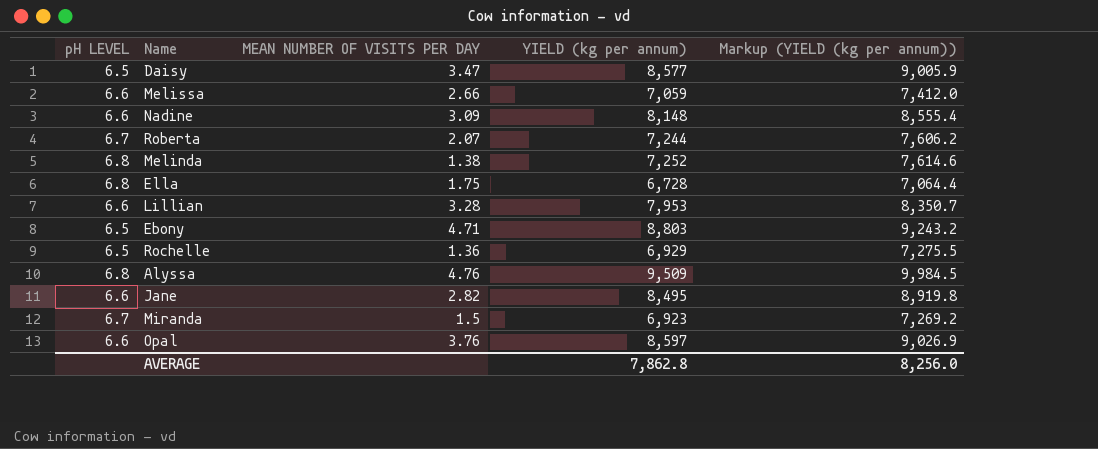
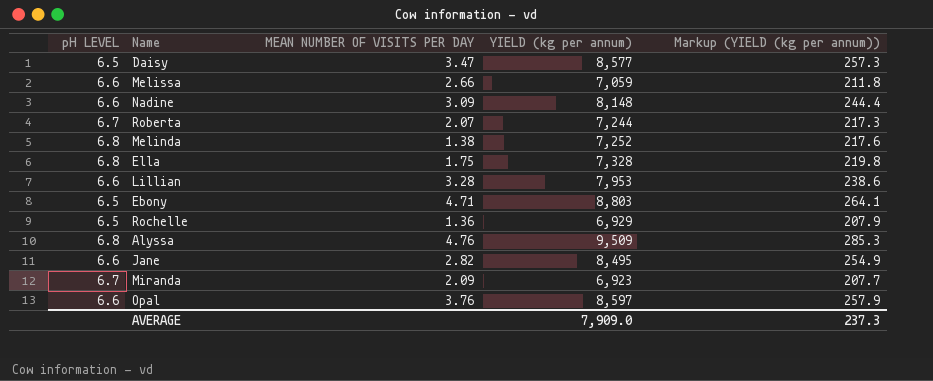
column Markup (YIELD (kg per annum)) | formula: [YIELD (kg per annum)] * 1.05 -> [YIELD (kg per annum)] * 0.03
Ella | YIELD (kg per annum): 6,728 -> 7,328
Miranda | MEAN NUMBER OF VISITS PER DAY: 1.5 -> 2.09
AVERAGE | YIELD (kg per annum): 7,862.8 -> 7,909.0
AVERAGE | Markup (YIELD (kg per annum)): 8,256.0 -> 237.3

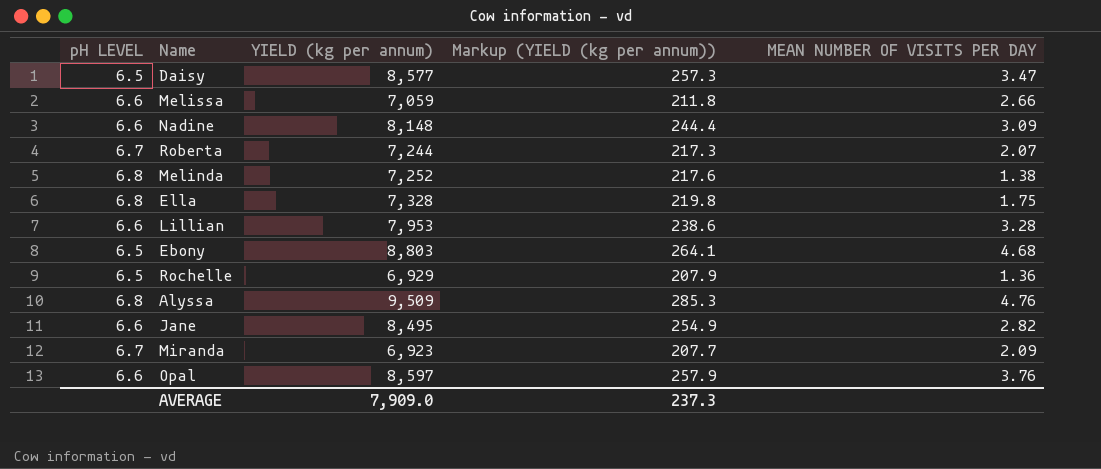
column MEAN NUMBER OF VISITS PER DAY | position: 3 -> 5
Ebony | MEAN NUMBER OF VISITS PER DAY: 4.71 -> 4.68

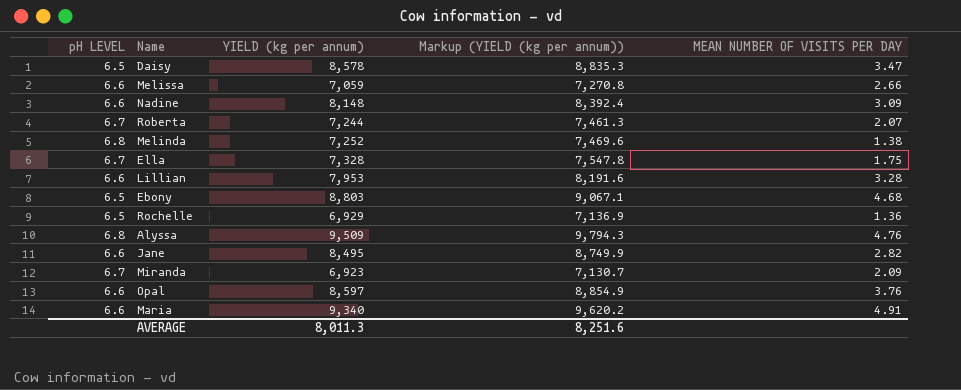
column Markup (YIELD (kg per annum)) | formula: [YIELD (kg per annum)] * 0.03 -> [YIELD (kg per annum)] * 1.03
Daisy | YIELD (kg per annum): 8,577 -> 8,578
Ella | pH LEVEL: 6.8 -> 6.7
row Maria: none -> 6.6 | 9,340 | 9,620.2 | 4.91
AVERAGE | YIELD (kg per annum): 7,909.0 -> 8,011.3
AVERAGE | Markup (YIELD (kg per annum)): 237.3 -> 8,251.6

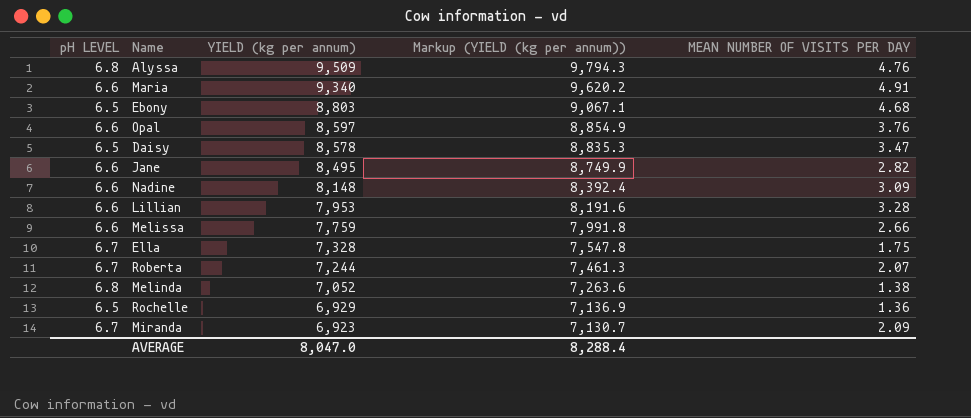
row order: none -> YIELD (kg per annum) descending
Melissa | YIELD (kg per annum): 7,059 -> 7,759
Melissa | Markup (YIELD (kg per annum)): 7,270.8 -> 7,991.8
Melinda | YIELD (kg per annum): 7,252 -> 7,052
Melinda | Markup (YIELD (kg per annum)): 7,469.6 -> 7,263.6
AVERAGE | YIELD (kg per annum): 8,011.3 -> 8,047.0
AVERAGE | Markup (YIELD (kg per annum)): 8,251.6 -> 8,288.4

